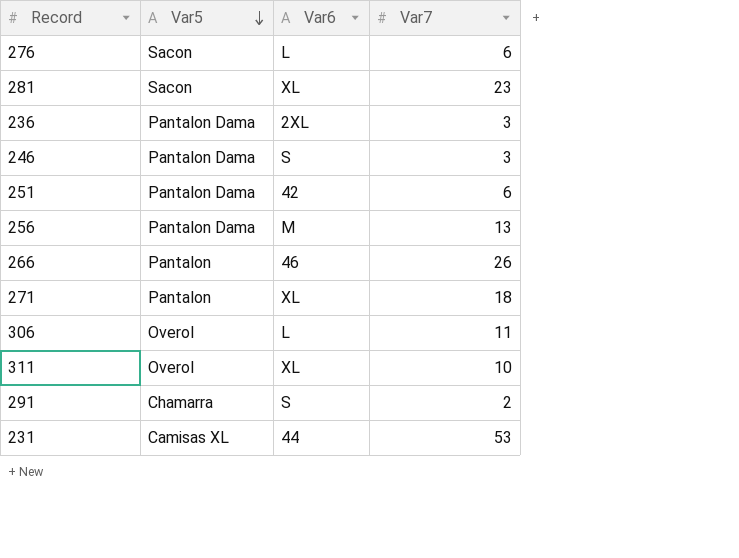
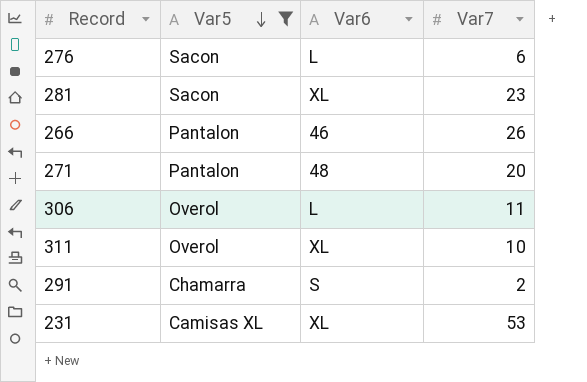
filter: none -> Var5 != Pantalon Dama
271 | Var6: XL -> 48
271 | Var7: 18 -> 20
231 | Var6: 44 -> XL

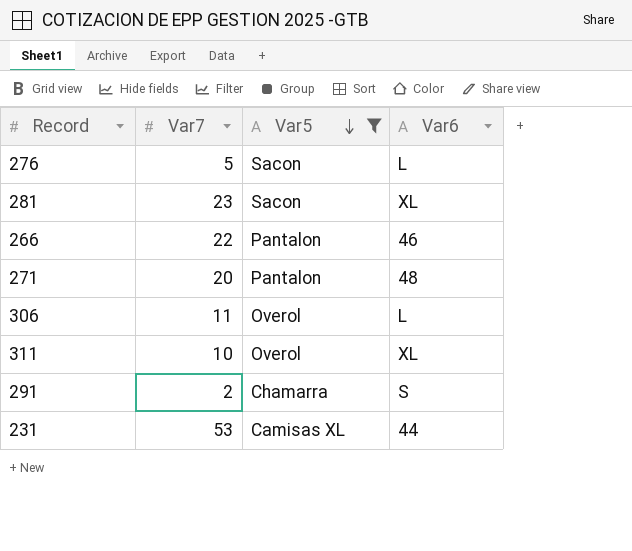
column Var7 | position: 4 -> 2
276 | Var7: 6 -> 5
266 | Var7: 26 -> 22
231 | Var6: XL -> 44

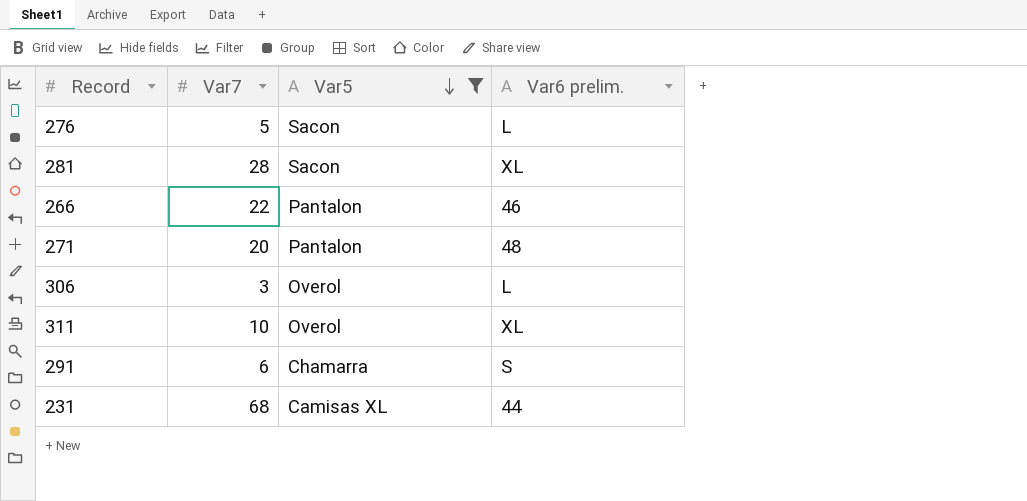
column name: Var6 -> Var6 prelim.
281 | Var7: 23 -> 28
306 | Var7: 11 -> 3
291 | Var7: 2 -> 6
231 | Var7: 53 -> 68

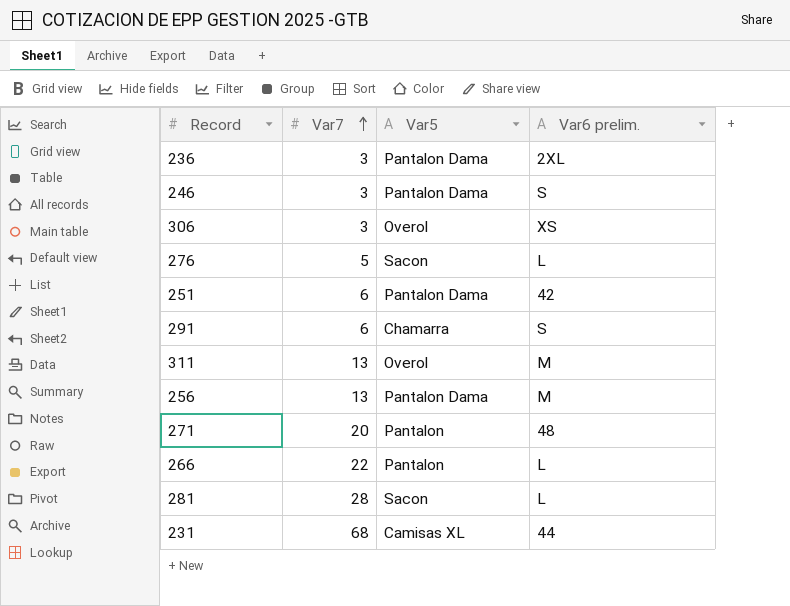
filter: Var5 != Pantalon Dama -> none
row order: Var5 descending -> Var7 ascending
306 | Var6 prelim.: L -> XS
311 | Var7: 10 -> 13
311 | Var6 prelim.: XL -> M
266 | Var6 prelim.: 46 -> L
281 | Var6 prelim.: XL -> L

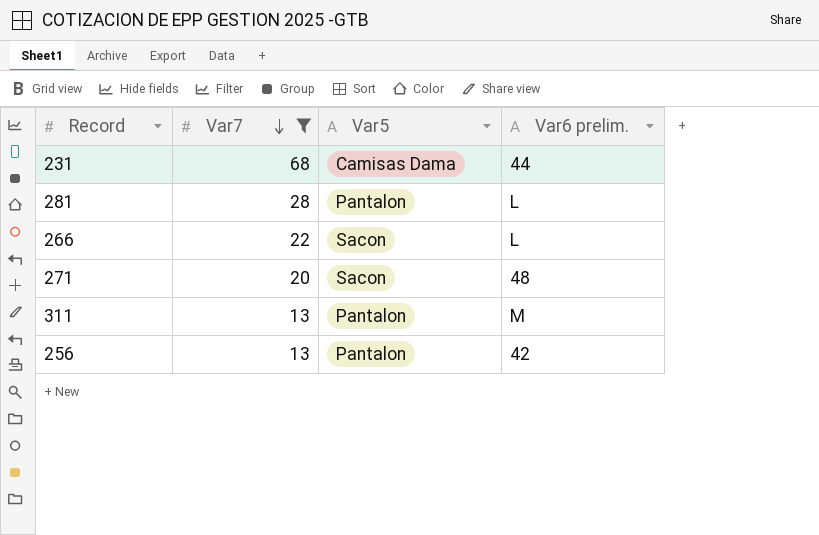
filter: none -> Var7 >= 13
row order: Var7 ascending -> Var7 descending
231 | Var5: Camisas XL -> Camisas Dama
281 | Var5: Sacon -> Pantalon
266 | Var5: Pantalon -> Sacon
271 | Var5: Pantalon -> Sacon
311 | Var5: Overol -> Pantalon
256 | Var5: Pantalon Dama -> Pantalon
256 | Var6 prelim.: M -> 42

